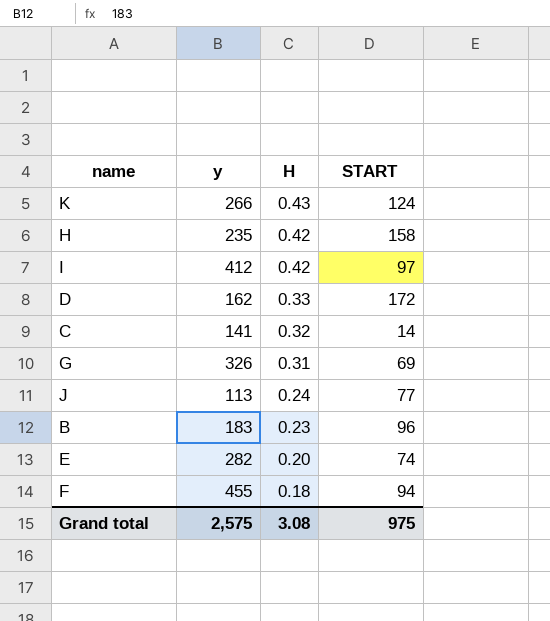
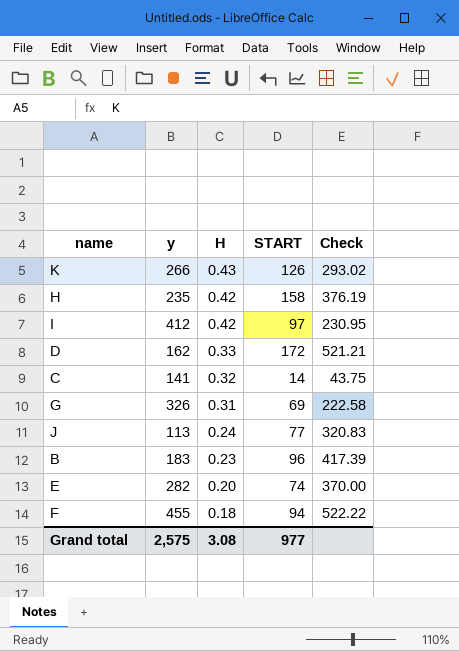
column Check | formula: none -> [START] / [H]
K | START: 124 -> 126
Grand total | START: 975 -> 977

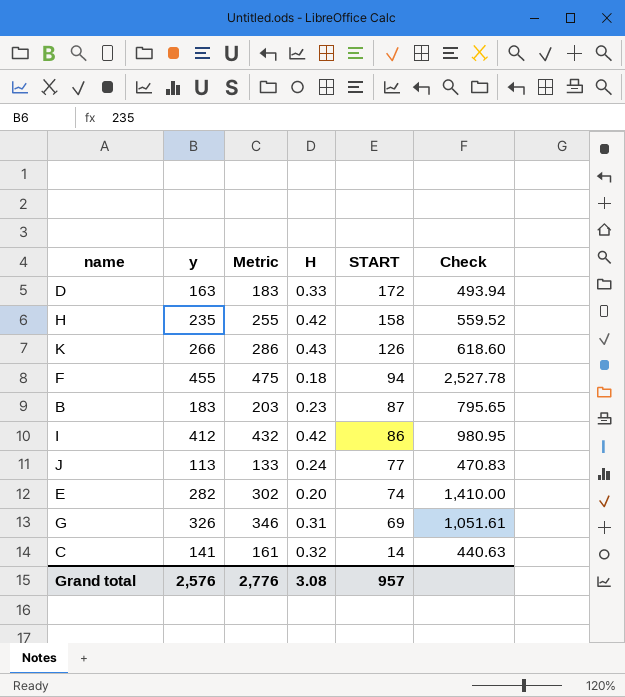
row order: H descending -> START descending
column Metric | formula: none -> [y] + 20
column Check | formula: [START] / [H] -> [y] / [H]
D | y: 162 -> 163
B | START: 96 -> 87
I | START: 97 -> 86
Grand total | y: 2,575 -> 2,576
Grand total | START: 977 -> 957

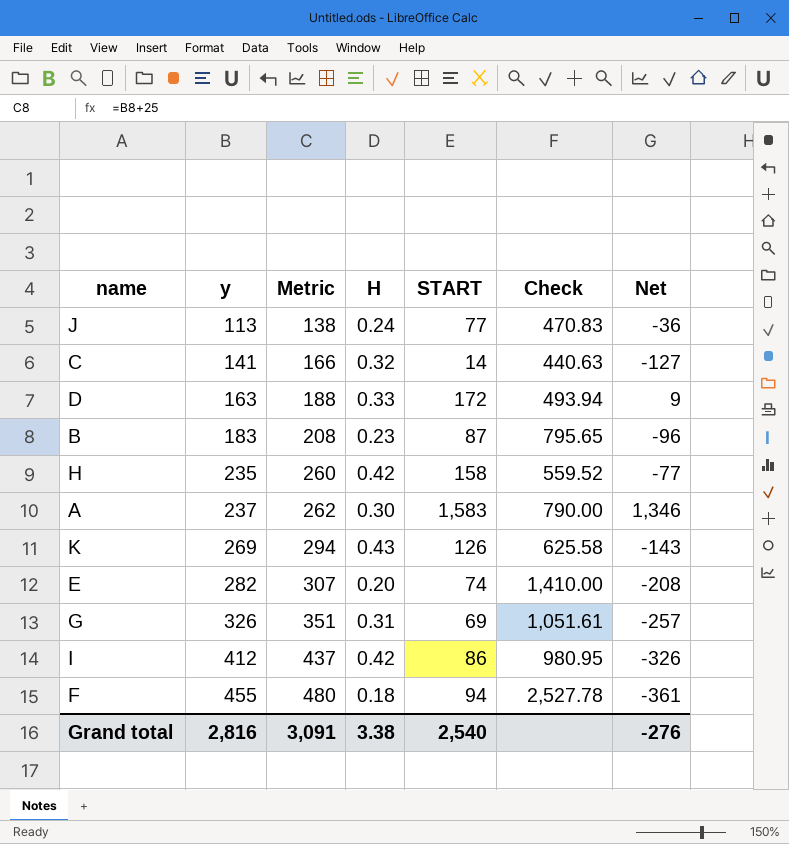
row order: START descending -> y ascending
column Metric | formula: [y] + 20 -> [y] + 25
column Net | formula: none -> [START] - [y]
row A: none -> 237 | 262 | 0.30 | 1,583 | 790.00 | 1,346
K | y: 266 -> 269
K | Check: 618.60 -> 625.58
Grand total | y: 2,576 -> 2,816
Grand total | Metric: 2,776 -> 3,091
Grand total | H: 3.08 -> 3.38
Grand total | START: 957 -> 2,540

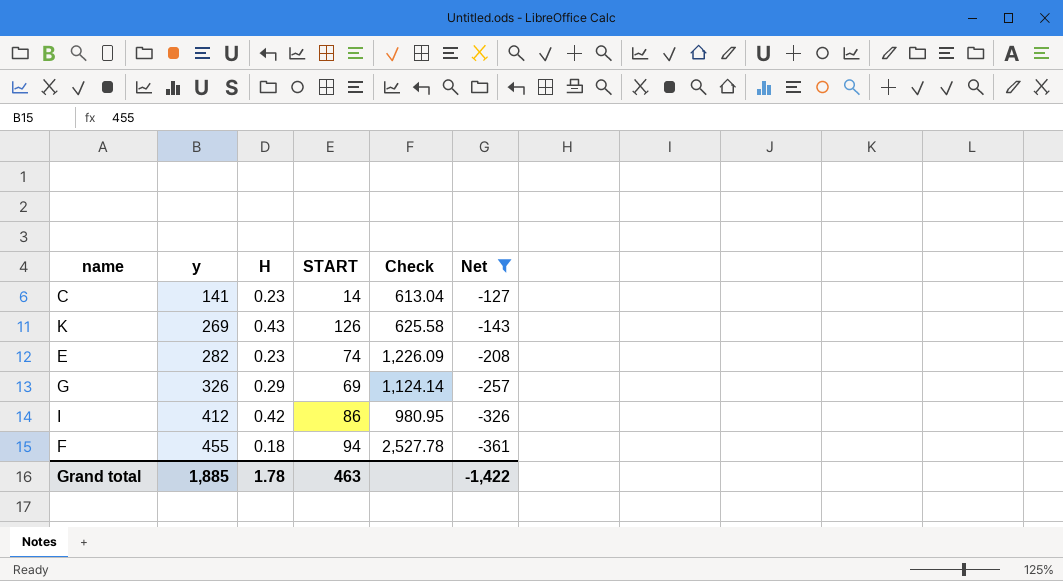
filter: none -> Net <= -127
column Metric | formula: [y] + 25 -> none
C | H: 0.32 -> 0.23
C | Check: 440.63 -> 613.04
E | H: 0.20 -> 0.23
E | Check: 1,410.00 -> 1,226.09
G | H: 0.31 -> 0.29
G | Check: 1,051.61 -> 1,124.14
Grand total | y: 2,816 -> 1,885
Grand total | H: 3.38 -> 1.78
Grand total | START: 2,540 -> 463
Grand total | Net: -276 -> -1,422

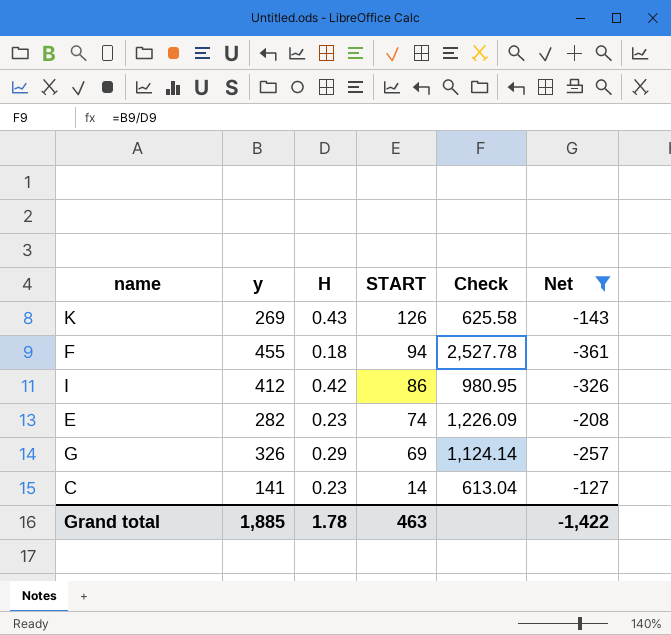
row order: y ascending -> START descending

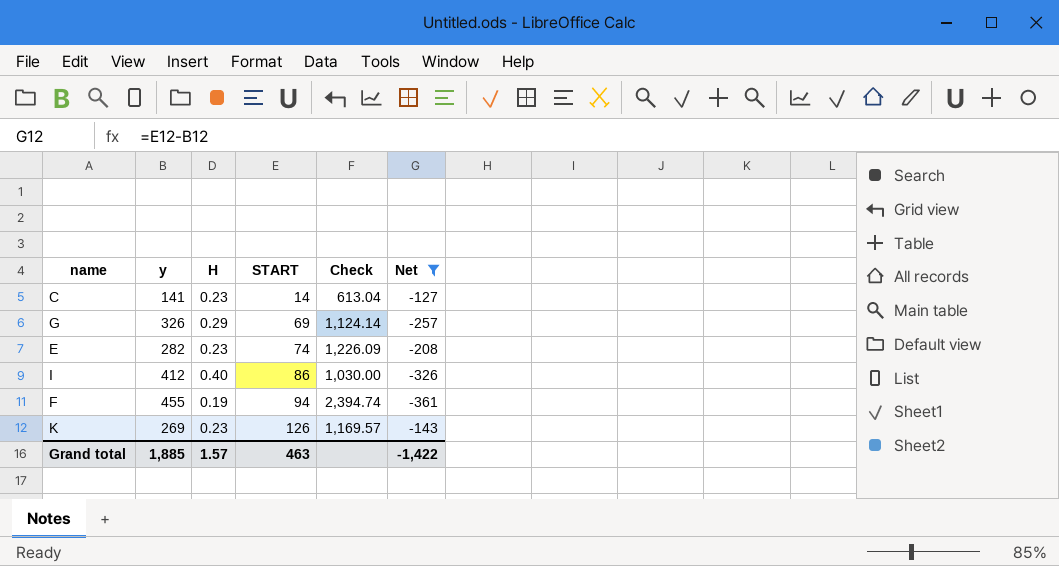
row order: START descending -> START ascending
I | H: 0.42 -> 0.40
I | Check: 980.95 -> 1,030.00
F | H: 0.18 -> 0.19
F | Check: 2,527.78 -> 2,394.74
K | H: 0.43 -> 0.23
K | Check: 625.58 -> 1,169.57
Grand total | H: 1.78 -> 1.57

